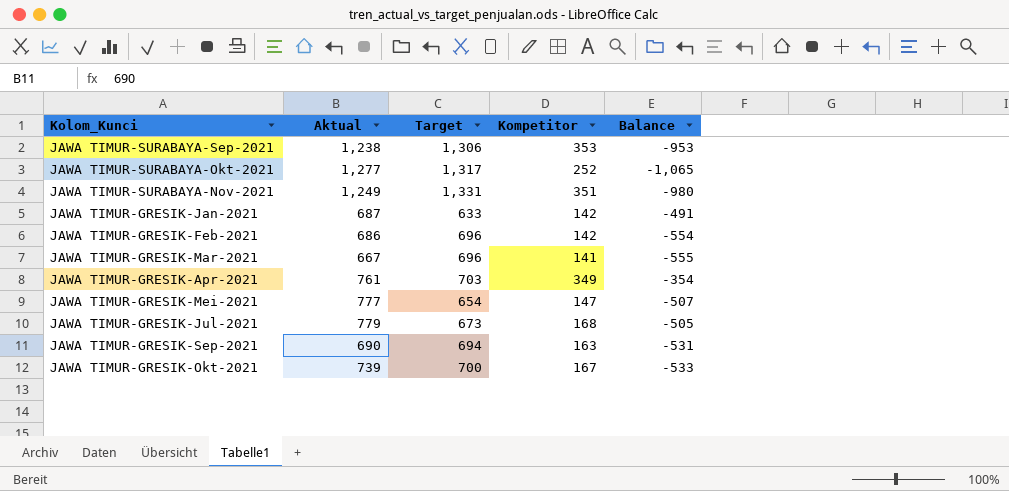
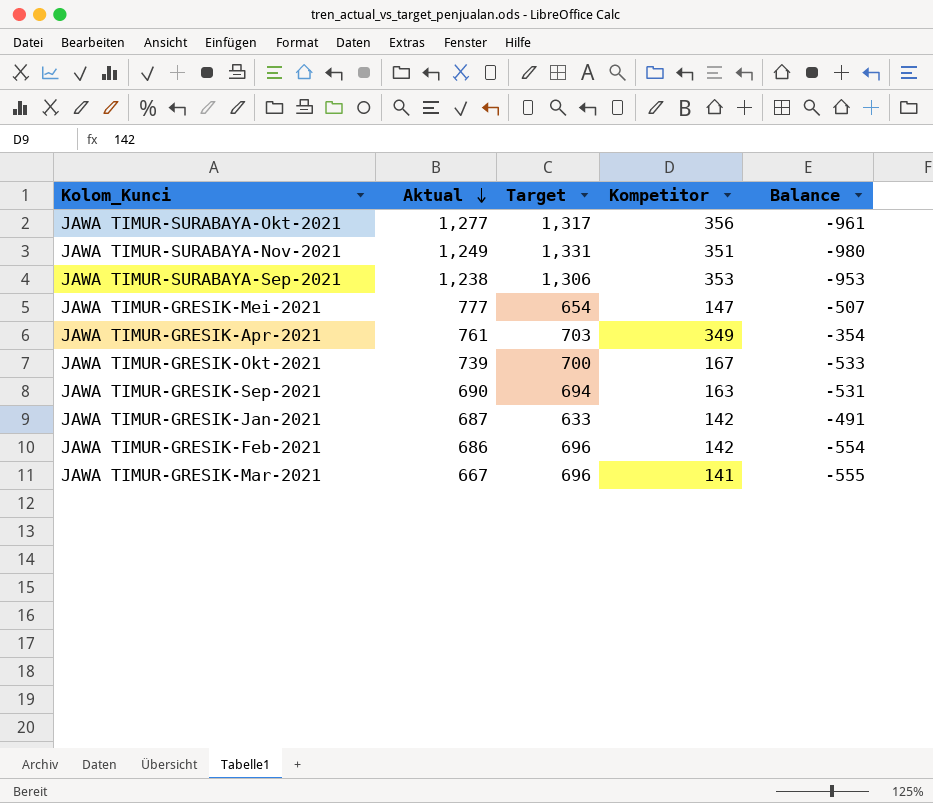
row order: none -> Aktual descending
row JAWA TIMUR-GRESIK-Jul-2021: 779 | 673 | 168 | -505 -> none
JAWA TIMUR-SURABAYA-Okt-2021 | Kompetitor: 252 -> 356
JAWA TIMUR-SURABAYA-Okt-2021 | Balance: -1,065 -> -961

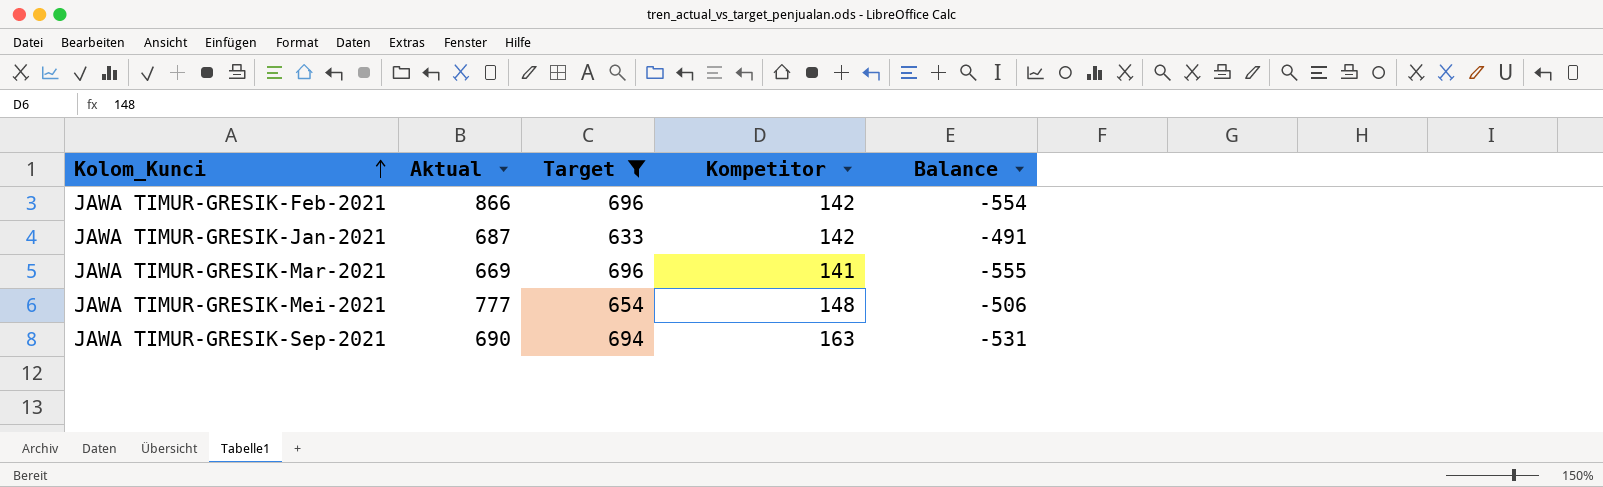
filter: none -> Target <= 696
row order: Aktual descending -> Kolom_Kunci ascending
JAWA TIMUR-GRESIK-Feb-2021 | Aktual: 686 -> 866
JAWA TIMUR-GRESIK-Mar-2021 | Aktual: 667 -> 669
JAWA TIMUR-GRESIK-Mei-2021 | Kompetitor: 147 -> 148
JAWA TIMUR-GRESIK-Mei-2021 | Balance: -507 -> -506

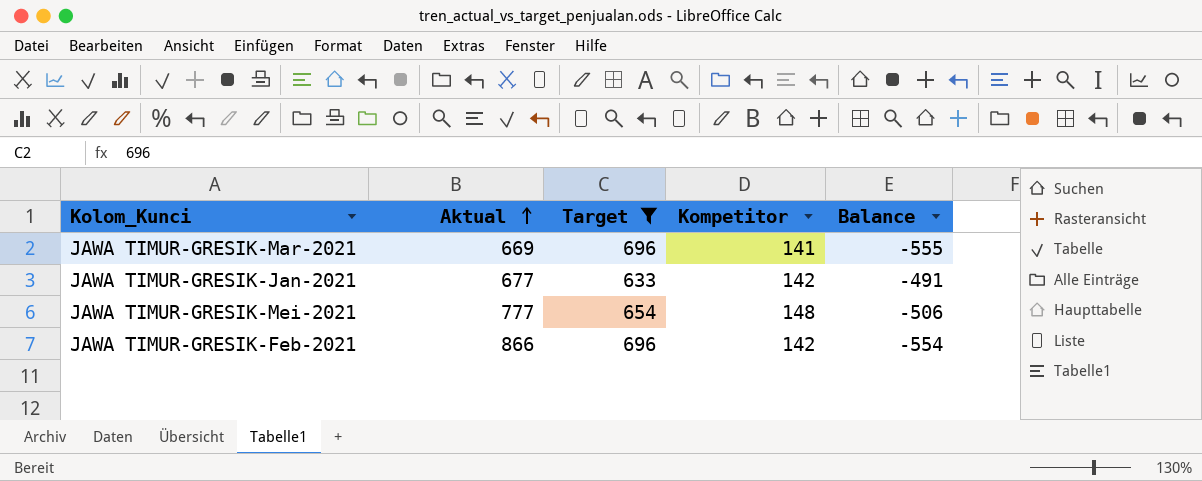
row order: Kolom_Kunci ascending -> Aktual ascending
row JAWA TIMUR-GRESIK-Sep-2021: 690 | 694 | 163 | -531 -> none
JAWA TIMUR-GRESIK-Jan-2021 | Aktual: 687 -> 677

